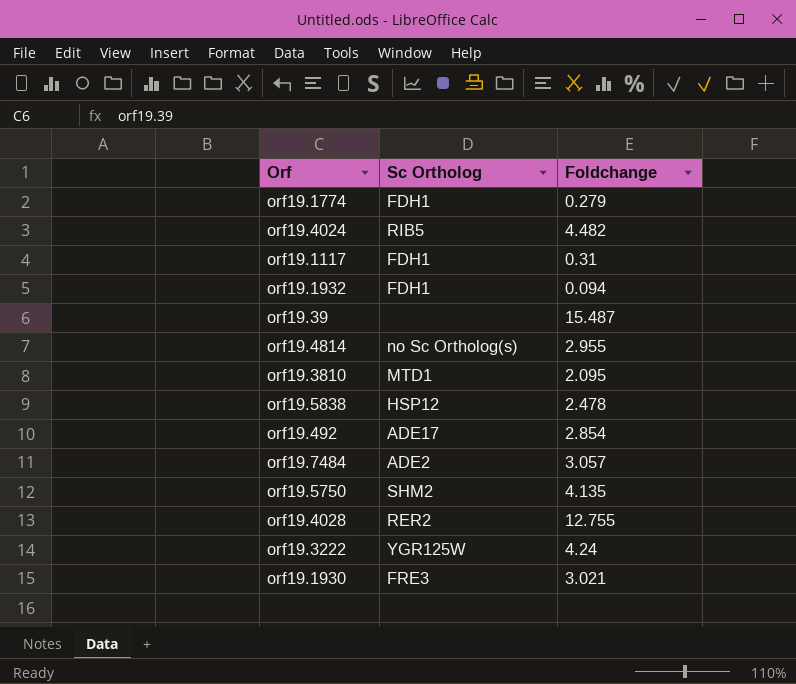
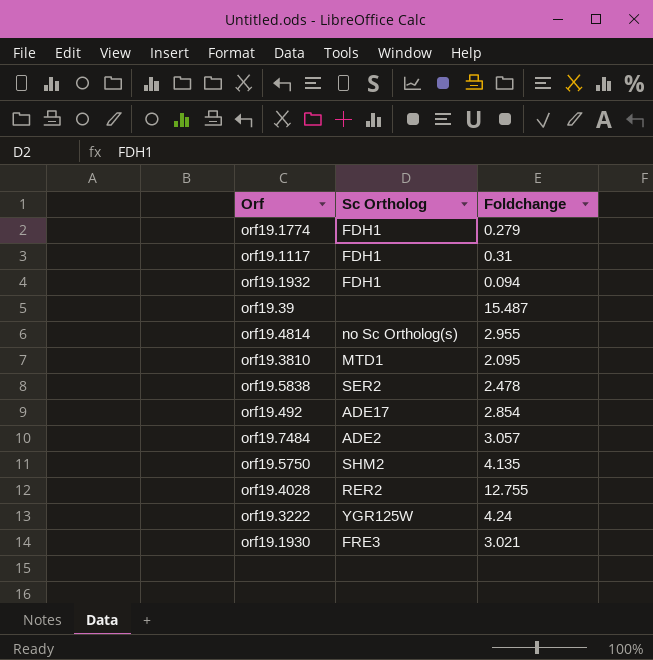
row orf19.4024: RIB5 | 4.482 -> none
orf19.5838 | Sc Ortholog: HSP12 -> SER2

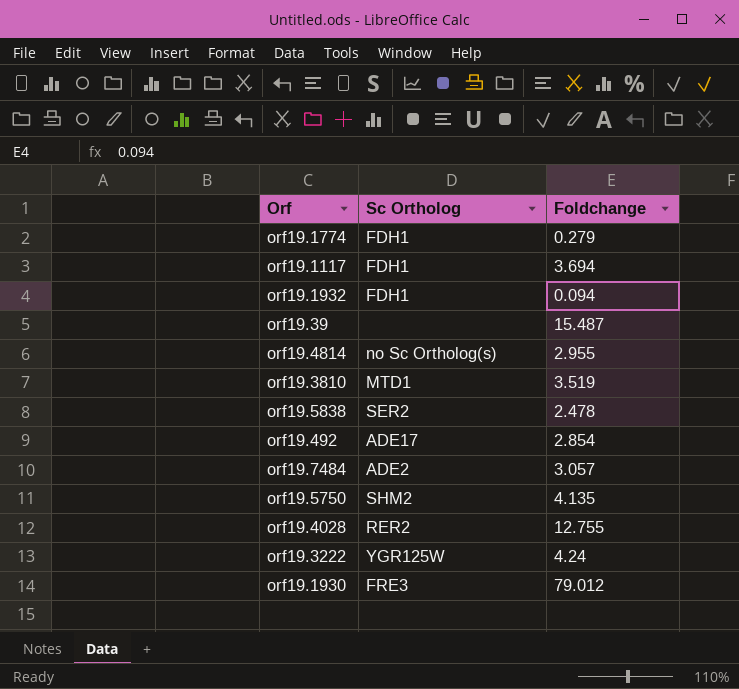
orf19.1117 | Foldchange: 0.31 -> 3.694
orf19.3810 | Foldchange: 2.095 -> 3.519
orf19.1930 | Foldchange: 3.021 -> 79.012

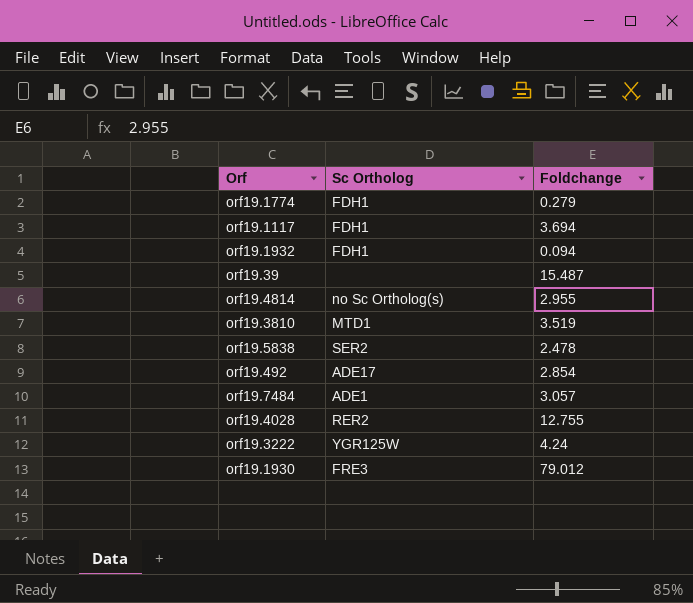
row orf19.5750: SHM2 | 4.135 -> none
orf19.7484 | Sc Ortholog: ADE2 -> ADE1

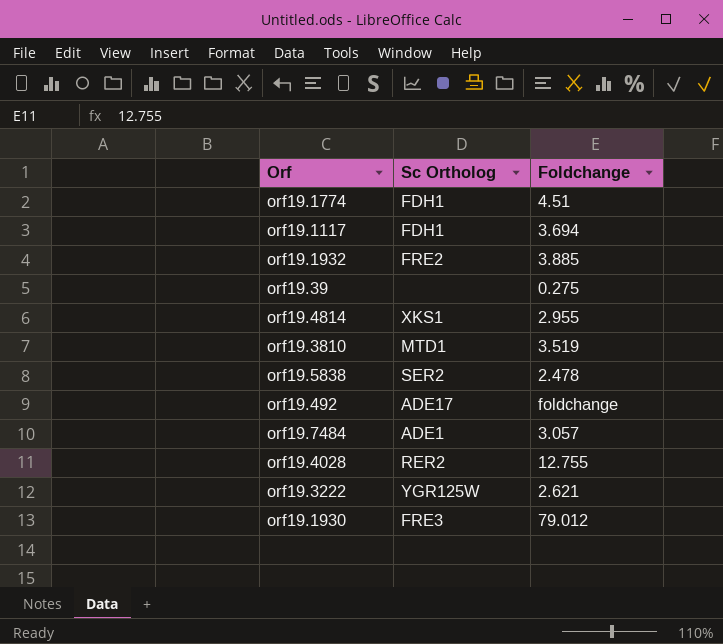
orf19.1774 | Foldchange: 0.279 -> 4.51
orf19.1932 | Sc Ortholog: FDH1 -> FRE2
orf19.1932 | Foldchange: 0.094 -> 3.885
orf19.39 | Foldchange: 15.487 -> 0.275
orf19.4814 | Sc Ortholog: no Sc Ortholog(s) -> XKS1
orf19.492 | Foldchange: 2.854 -> foldchange
orf19.3222 | Foldchange: 4.24 -> 2.621

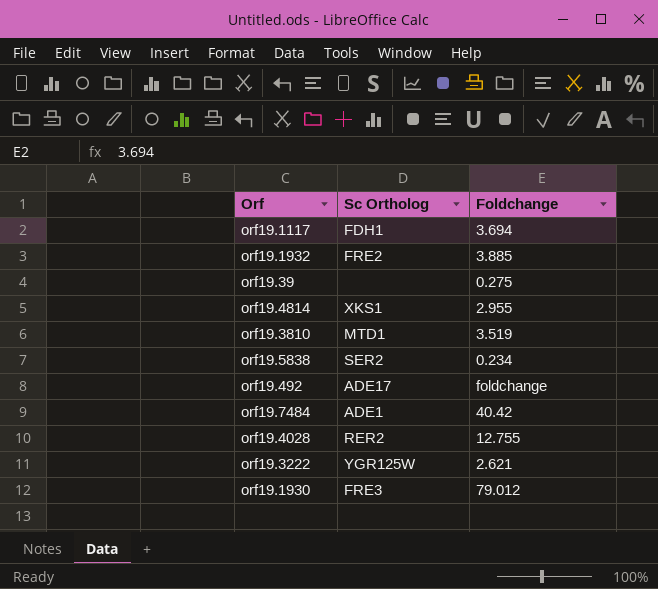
row orf19.1774: FDH1 | 4.51 -> none
orf19.5838 | Foldchange: 2.478 -> 0.234
orf19.7484 | Foldchange: 3.057 -> 40.42

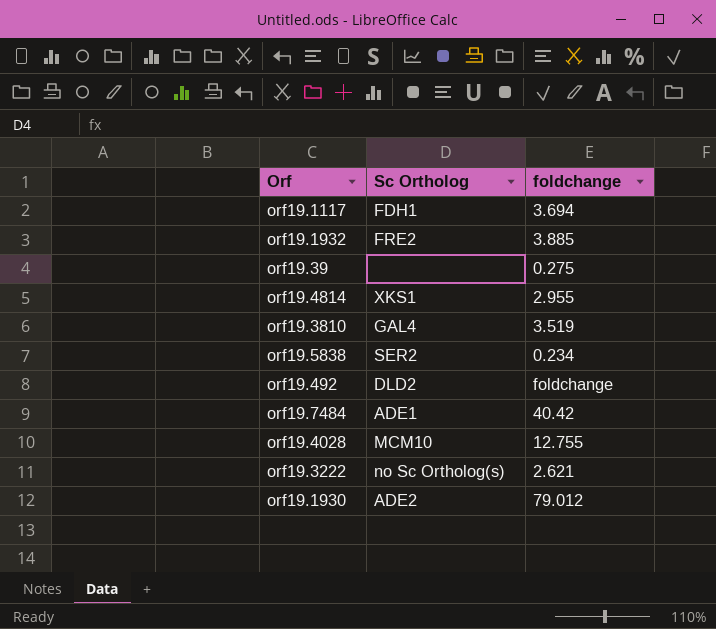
column name: Foldchange -> foldchange
orf19.3810 | Sc Ortholog: MTD1 -> GAL4
orf19.492 | Sc Ortholog: ADE17 -> DLD2
orf19.4028 | Sc Ortholog: RER2 -> MCM10
orf19.3222 | Sc Ortholog: YGR125W -> no Sc Ortholog(s)
orf19.1930 | Sc Ortholog: FRE3 -> ADE2

